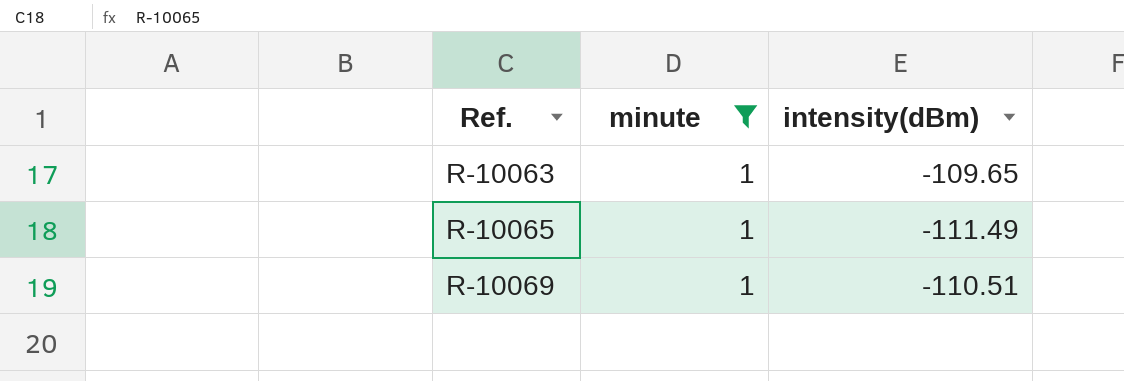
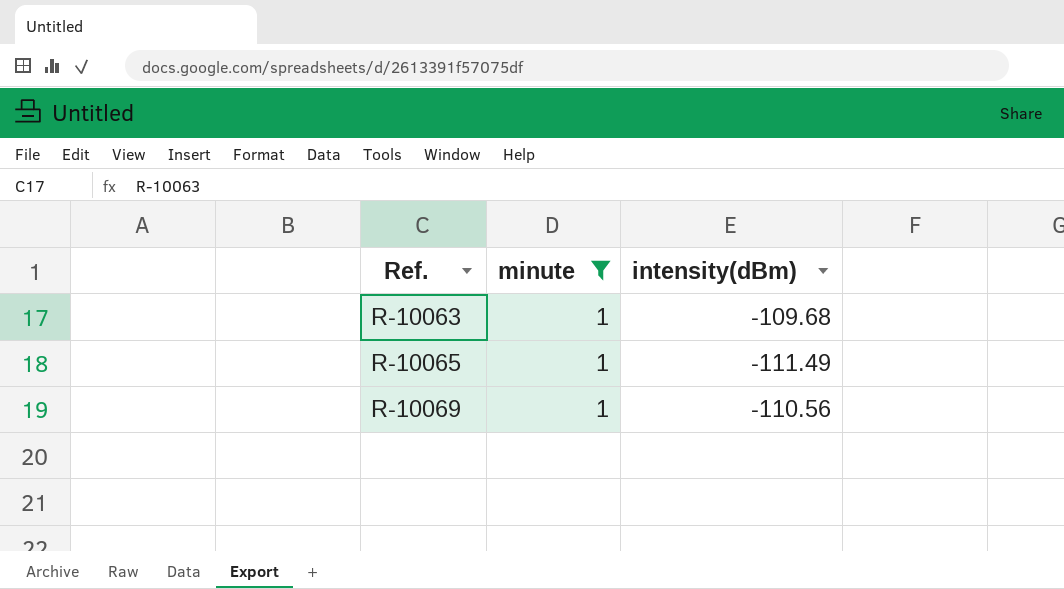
R-10063 | intensity(dBm): -109.65 -> -109.68
R-10069 | intensity(dBm): -110.51 -> -110.56

